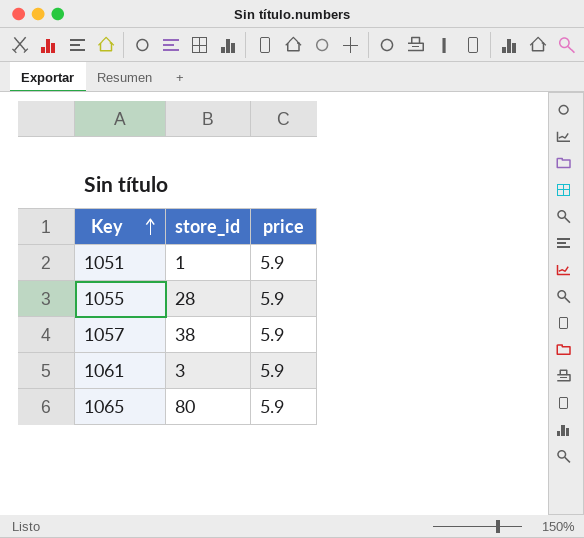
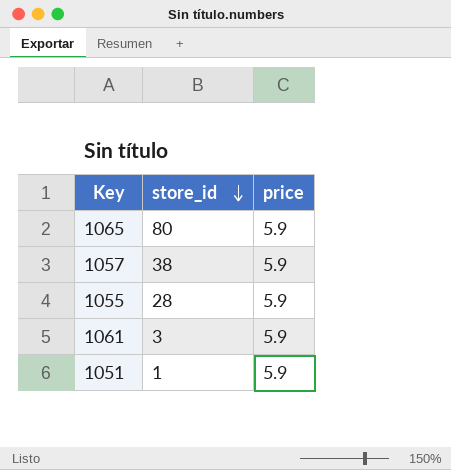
row order: Key ascending -> store_id descending

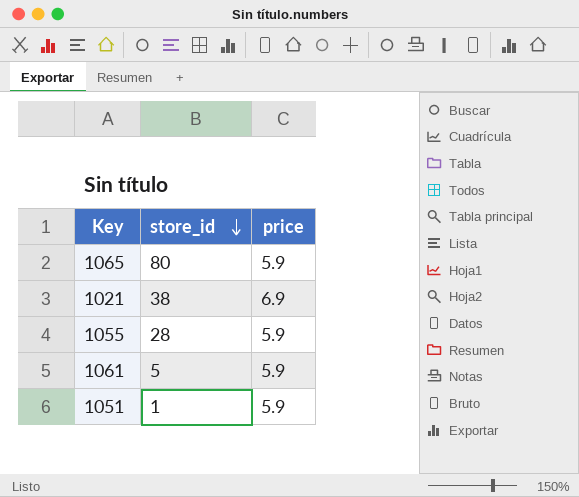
row 1057: 38 | 5.9 -> none
row 1021: none -> 38 | 6.9
1061 | store_id: 3 -> 5

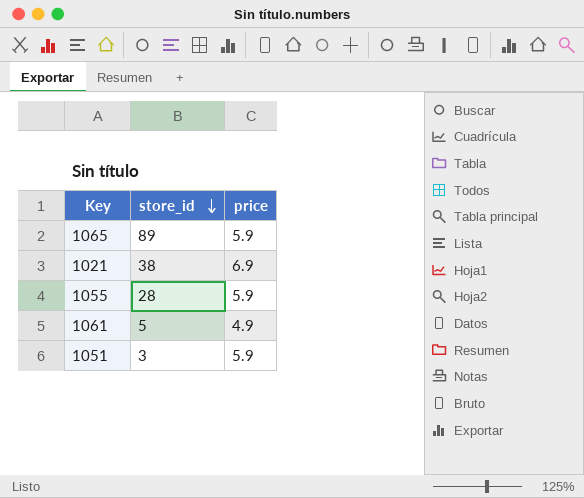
1065 | store_id: 80 -> 89
1061 | price: 5.9 -> 4.9
1051 | store_id: 1 -> 3

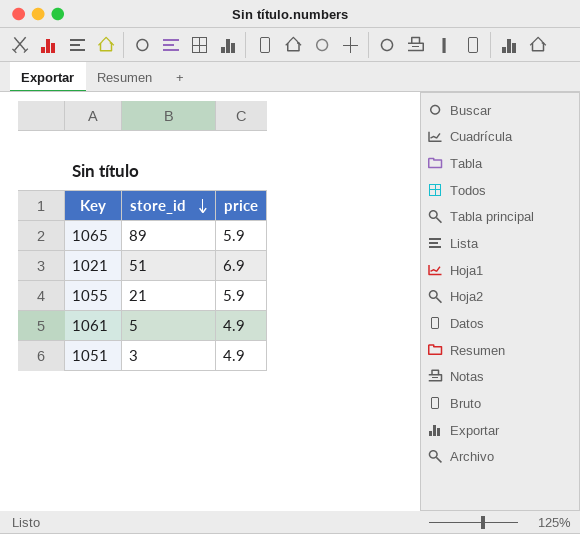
1021 | store_id: 38 -> 51
1055 | store_id: 28 -> 21
1051 | price: 5.9 -> 4.9

